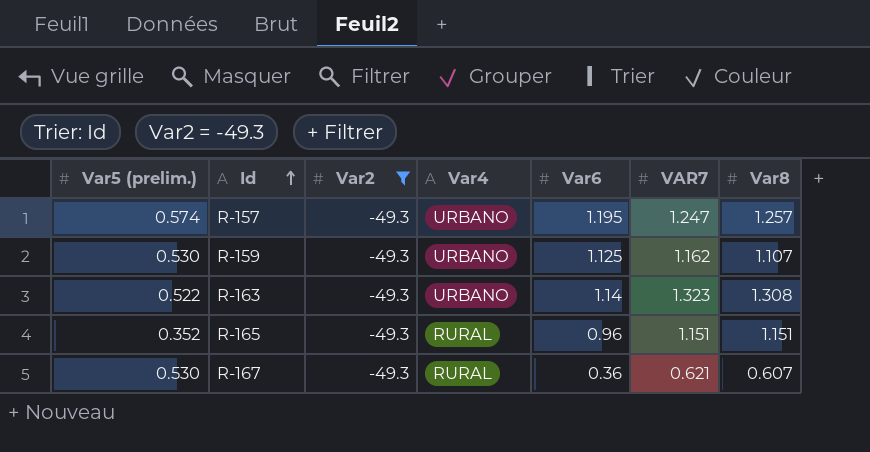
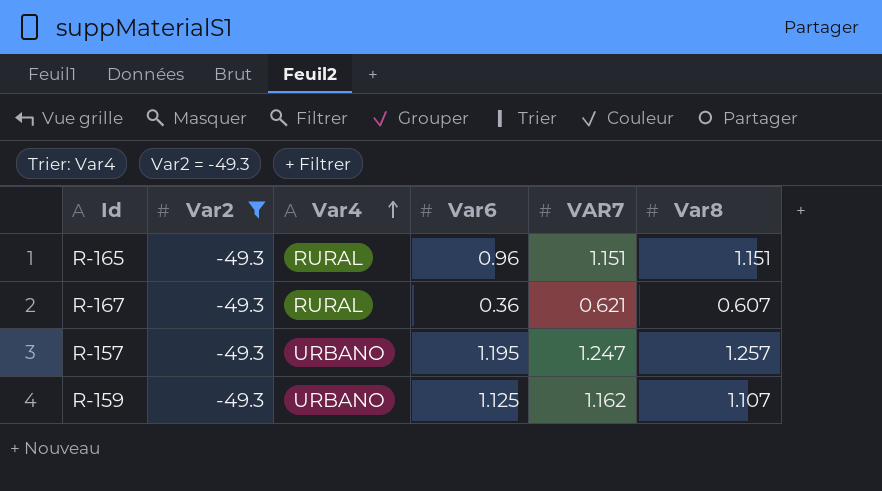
row order: Id ascending -> Var4 ascending
column Var5 (prelim.) | position: 1 -> none
row R-163: 0.522 | -49.3 | URBANO | 1.14 | 1.323 | 1.308 -> none

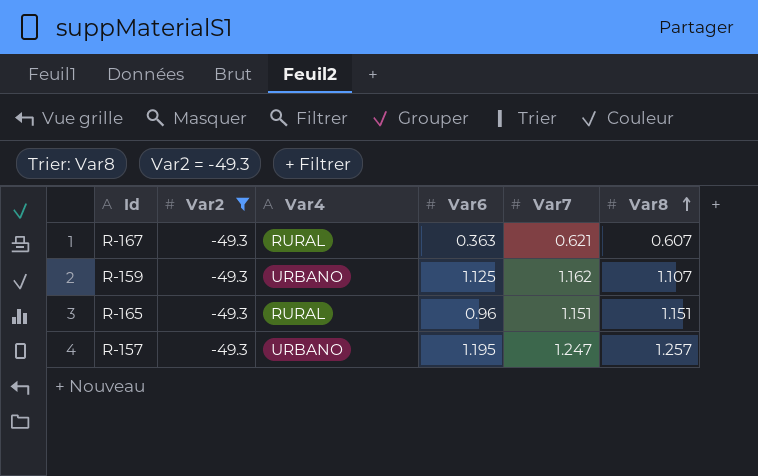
row order: Var4 ascending -> Var8 ascending
column name: VAR7 -> Var7
R-167 | Var6: 0.36 -> 0.363

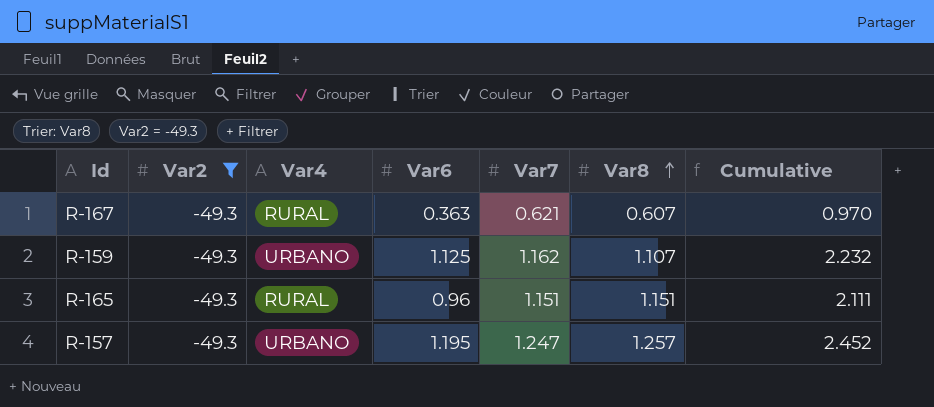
column Cumulative | formula: none -> [Var6] + [Var8]

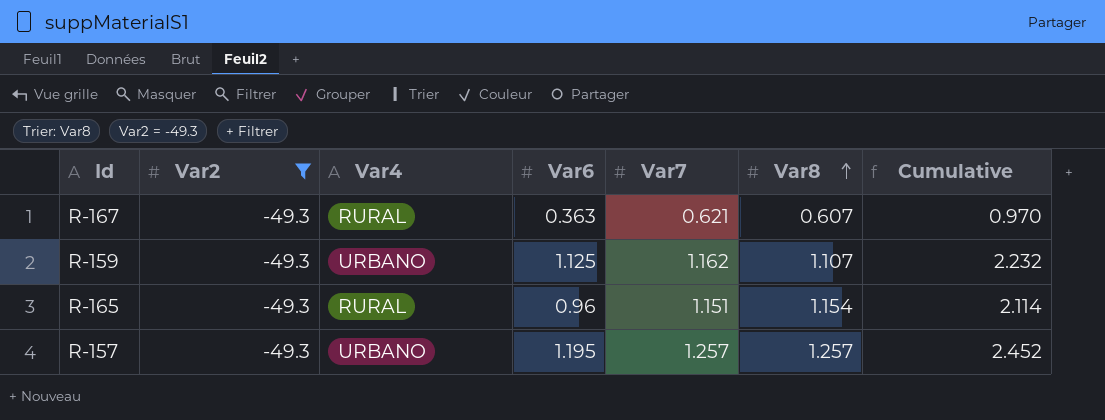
R-165 | Var8: 1.151 -> 1.154
R-165 | Cumulative: 2.111 -> 2.114
R-157 | Var7: 1.247 -> 1.257

